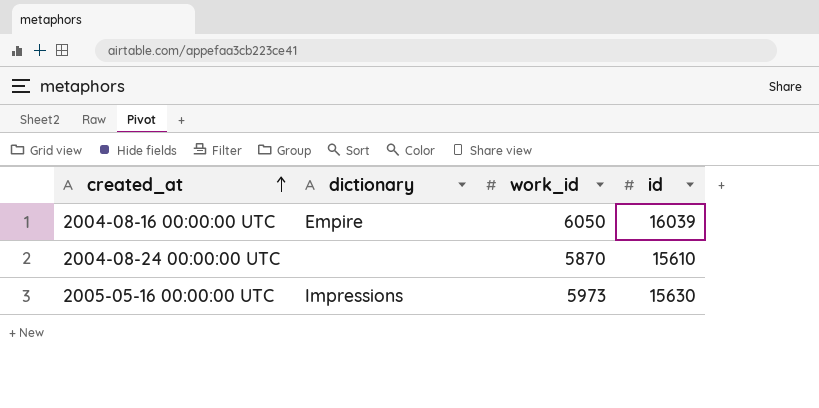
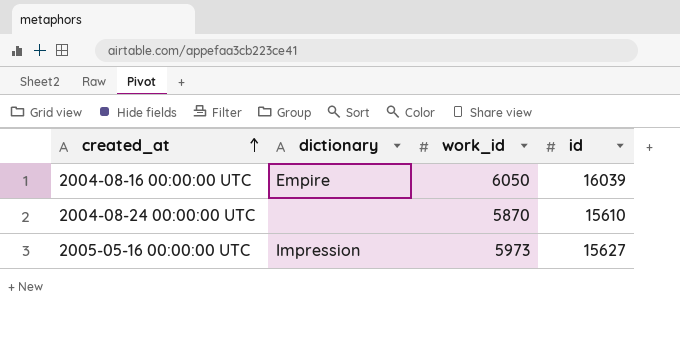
2005-05-16 00:00:00 UTC | dictionary: Impressions -> Impression
2005-05-16 00:00:00 UTC | id: 15630 -> 15627

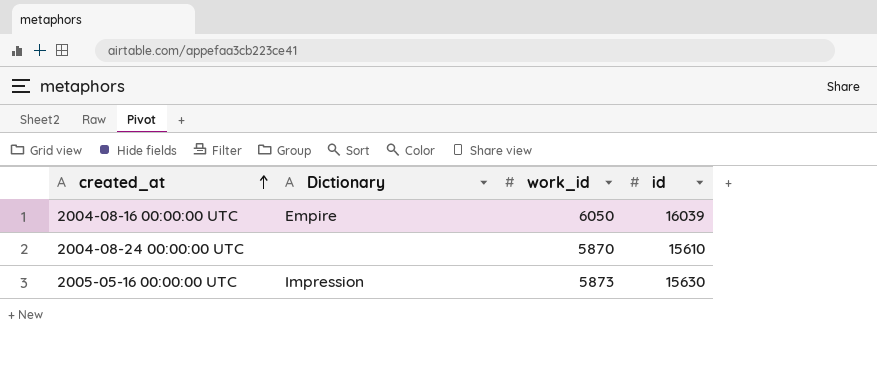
column name: dictionary -> Dictionary
2005-05-16 00:00:00 UTC | work_id: 5973 -> 5873
2005-05-16 00:00:00 UTC | id: 15627 -> 15630

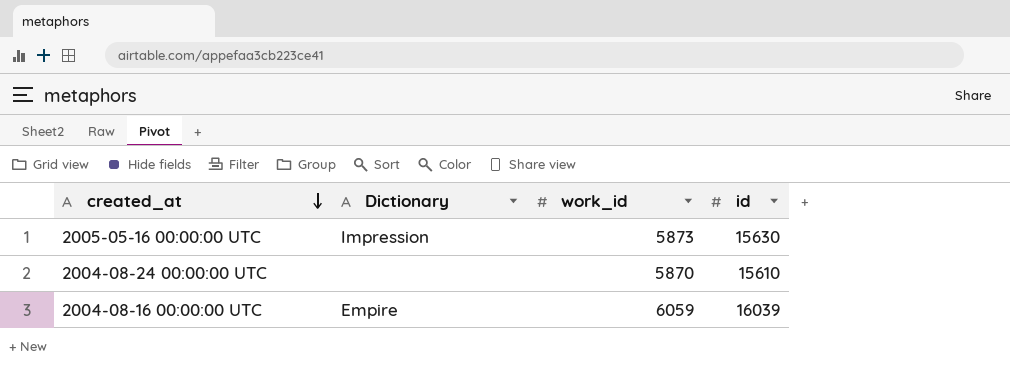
row order: created_at ascending -> created_at descending
2004-08-16 00:00:00 UTC | work_id: 6050 -> 6059

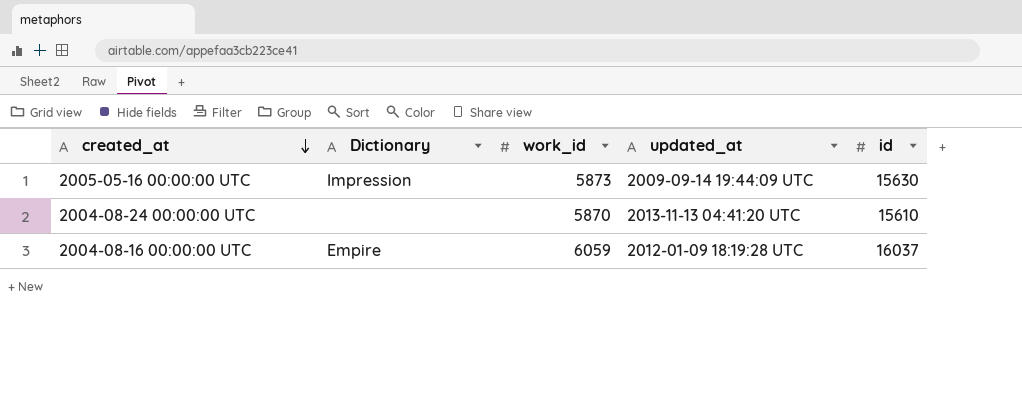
column updated_at | position: none -> 4
2004-08-16 00:00:00 UTC | id: 16039 -> 16037

